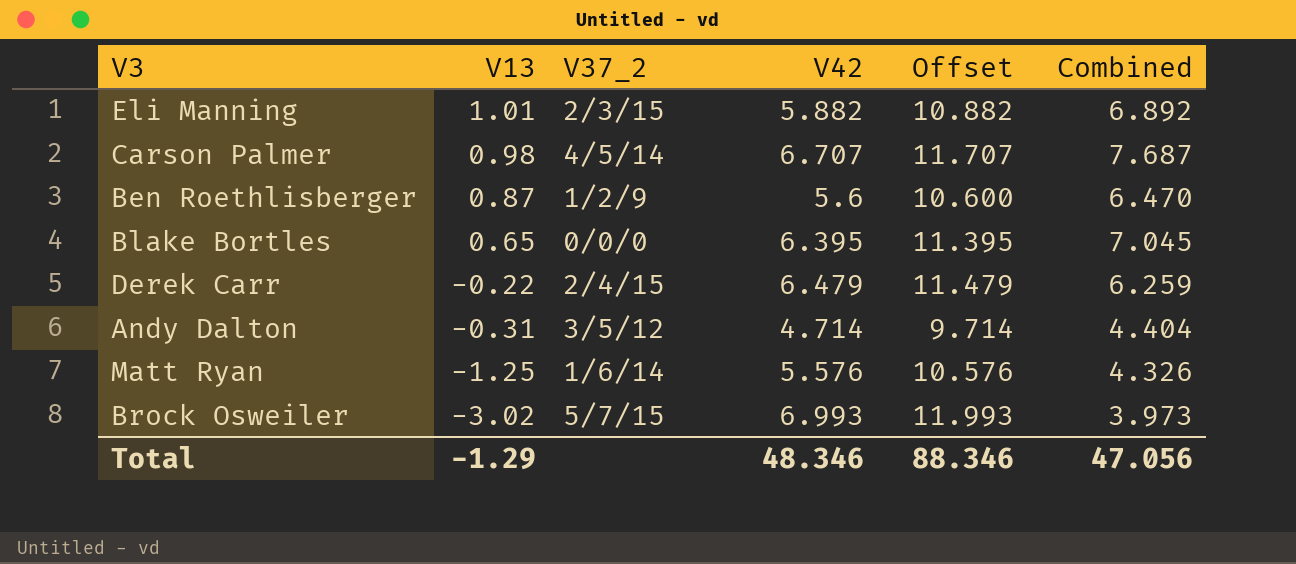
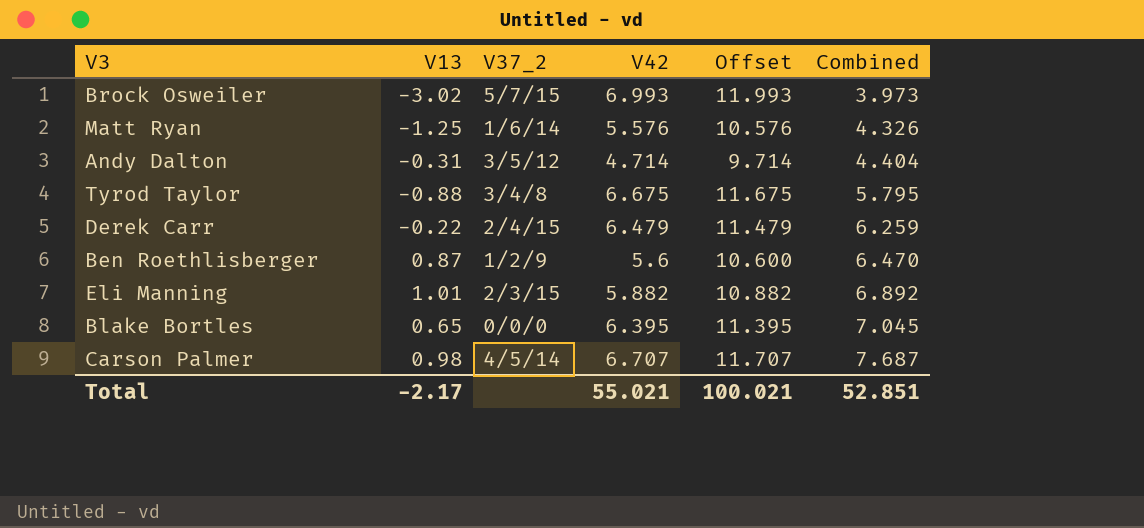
row order: V13 descending -> Combined ascending
row Tyrod Taylor: none -> -0.88 | 3/4/8 | 6.675 | 11.675 | 5.795
Total | V13: -1.29 -> -2.17
Total | V42: 48.346 -> 55.021
Total | Offset: 88.346 -> 100.021
Total | Combined: 47.056 -> 52.851

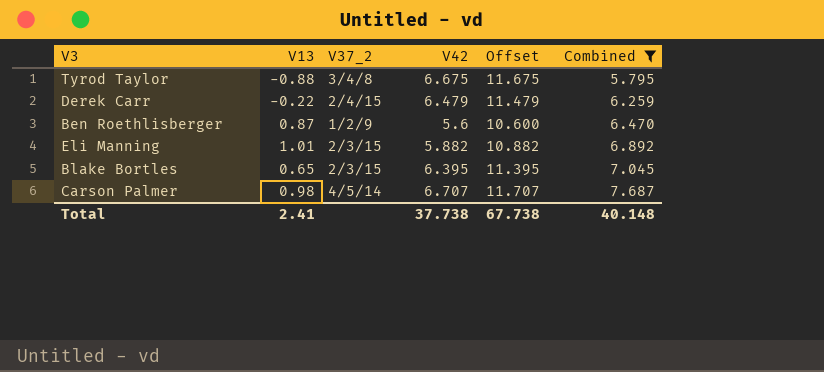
filter: none -> Combined >= 5.795
Blake Bortles | V37_2: 0/0/0 -> 2/3/15
Total | V13: -2.17 -> 2.41
Total | V42: 55.021 -> 37.738
Total | Offset: 100.021 -> 67.738
Total | Combined: 52.851 -> 40.148

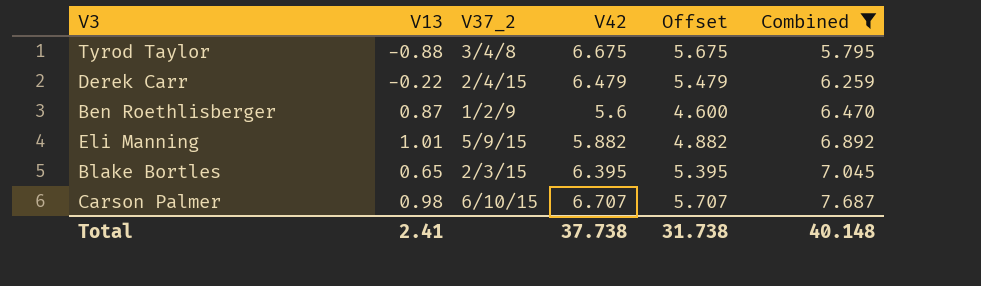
column Offset | formula: [V42] + 5 -> [V42] - 1
Eli Manning | V37_2: 2/3/15 -> 5/9/15
Carson Palmer | V37_2: 4/5/14 -> 6/10/15
Total | Offset: 67.738 -> 31.738

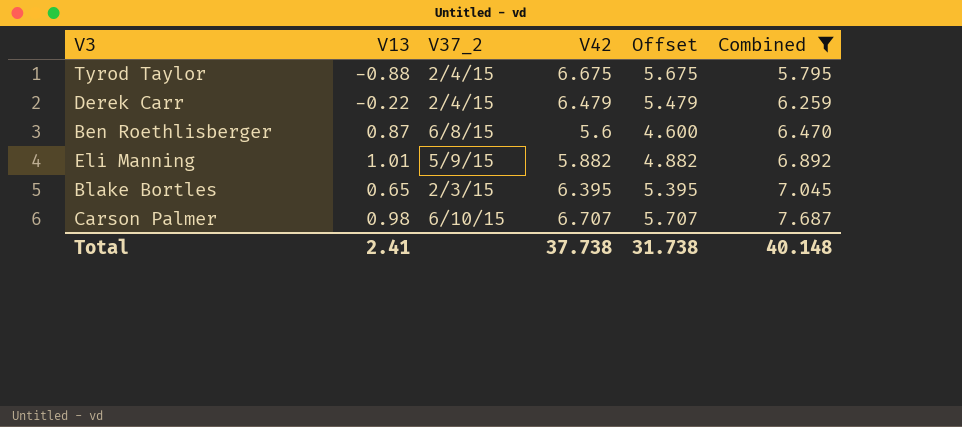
Tyrod Taylor | V37_2: 3/4/8 -> 2/4/15
Ben Roethlisberger | V37_2: 1/2/9 -> 6/8/15

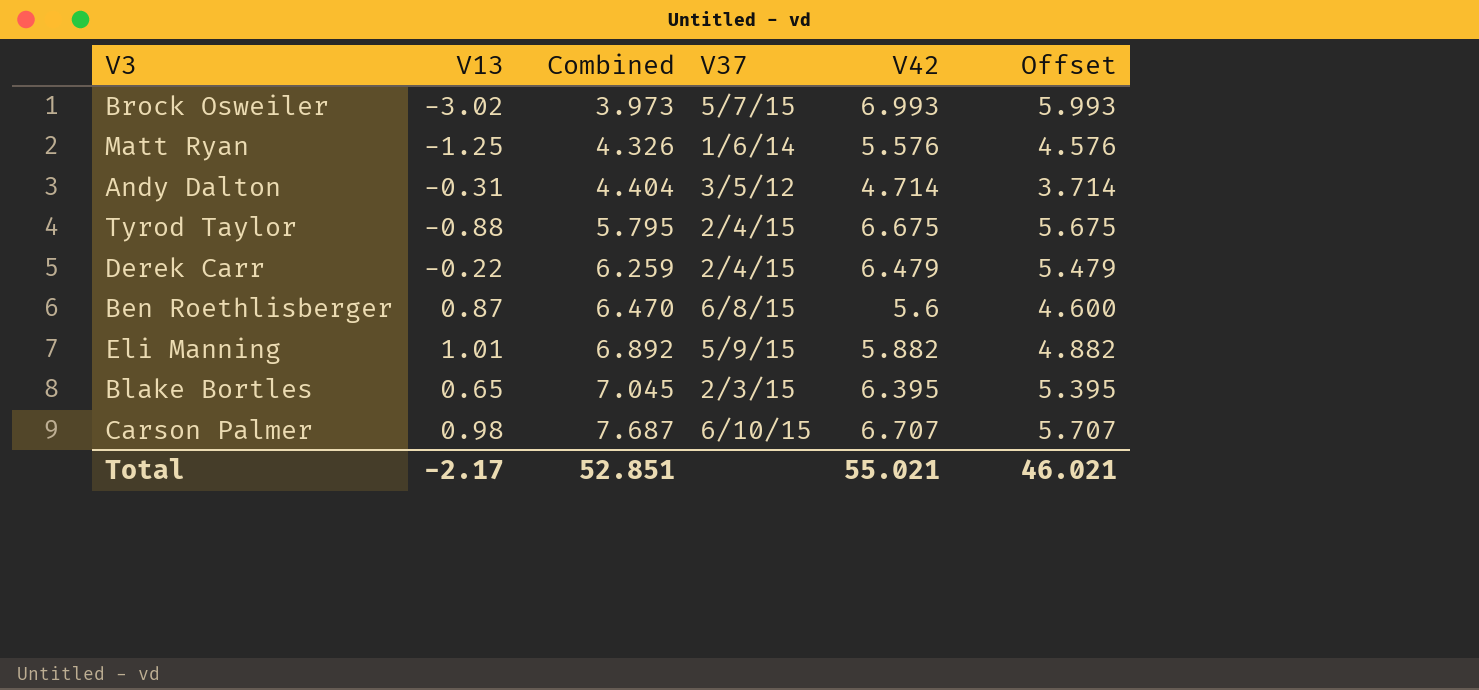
filter: Combined >= 5.795 -> none
column Combined | position: 6 -> 3
column name: V37_2 -> V37
Total | V13: 2.41 -> -2.17
Total | Combined: 40.148 -> 52.851
Total | V42: 37.738 -> 55.021
Total | Offset: 31.738 -> 46.021

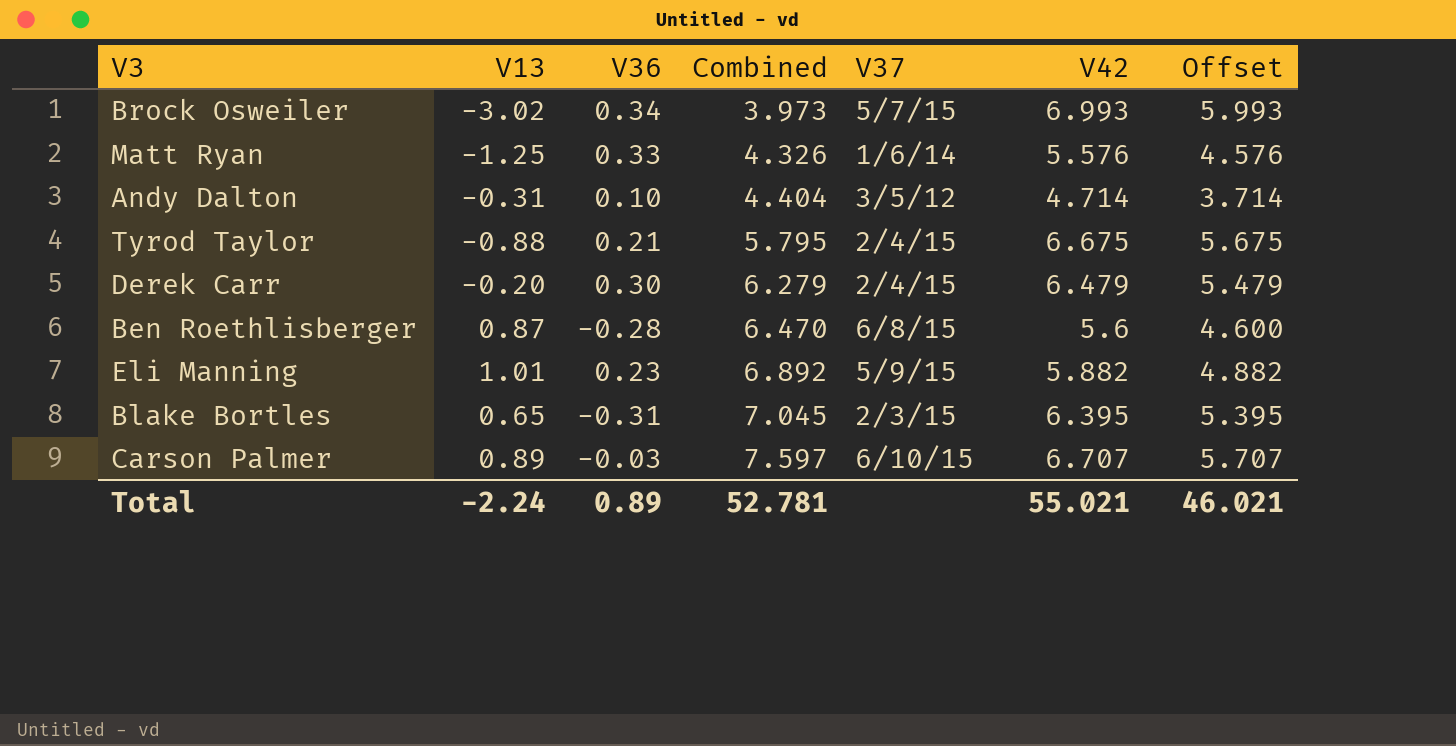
column V36 | position: none -> 3
Derek Carr | V13: -0.22 -> -0.20
Derek Carr | Combined: 6.259 -> 6.279
Carson Palmer | V13: 0.98 -> 0.89
Carson Palmer | Combined: 7.687 -> 7.597
Total | V13: -2.17 -> -2.24
Total | Combined: 52.851 -> 52.781

